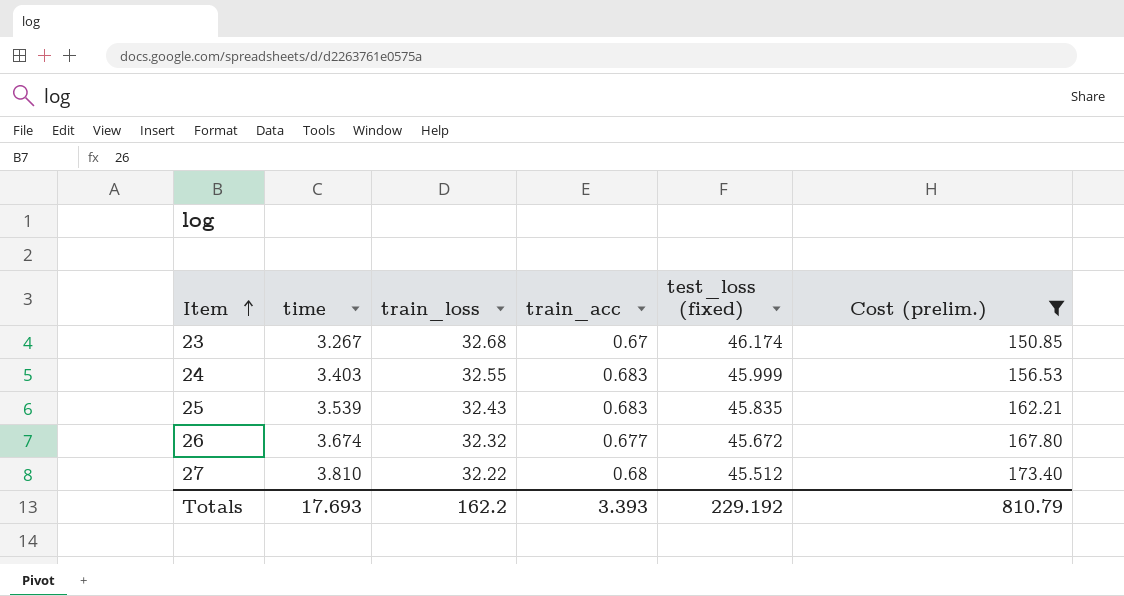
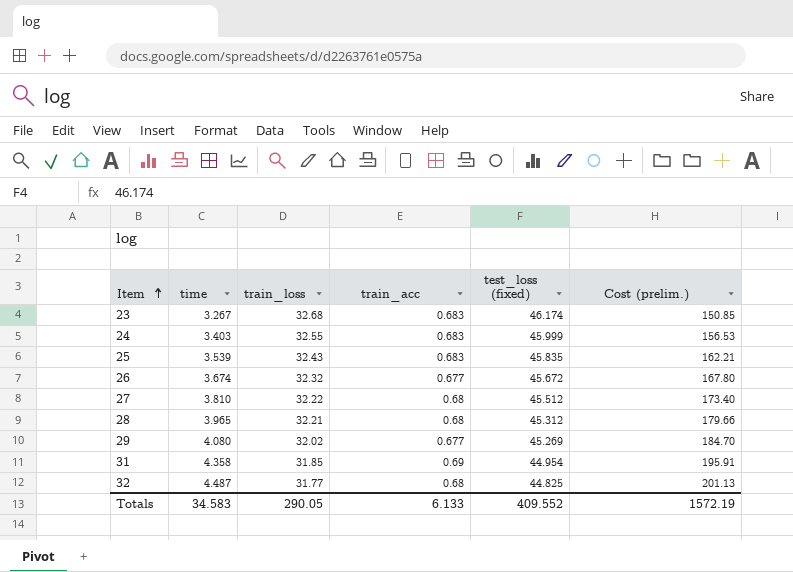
filter: Cost (prelim.) <= 173.40 -> none
23 | train_acc: 0.67 -> 0.683
Totals | time: 17.693 -> 34.583
Totals | train_loss: 162.2 -> 290.05
Totals | train_acc: 3.393 -> 6.133
Totals | test_loss (fixed): 229.192 -> 409.552
Totals | Cost (prelim.): 810.79 -> 1572.19

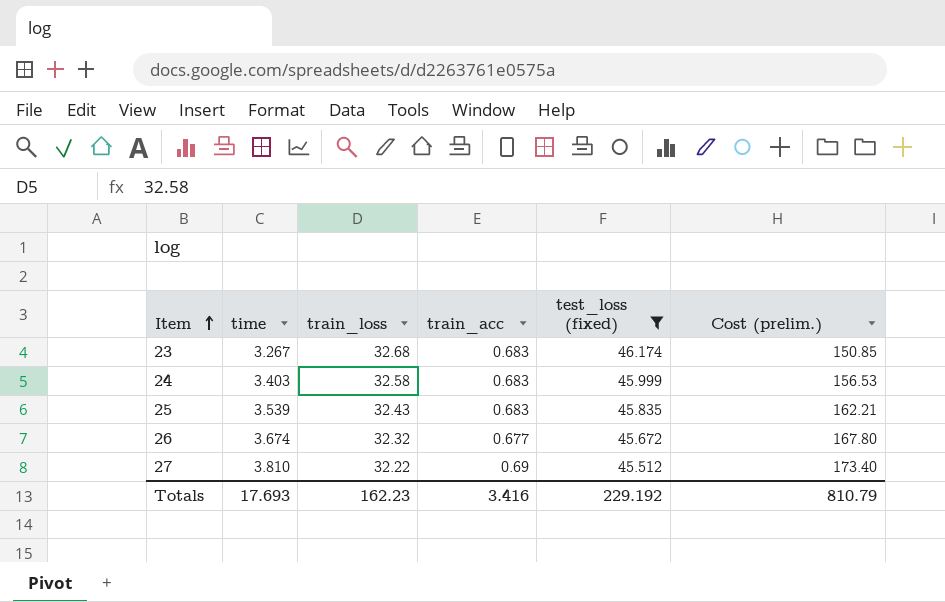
filter: none -> test_loss (fixed) >= 45.512
24 | train_loss: 32.55 -> 32.58
27 | train_acc: 0.68 -> 0.69
Totals | time: 34.583 -> 17.693
Totals | train_loss: 290.05 -> 162.23
Totals | train_acc: 6.133 -> 3.416
Totals | test_loss (fixed): 409.552 -> 229.192
Totals | Cost (prelim.): 1572.19 -> 810.79

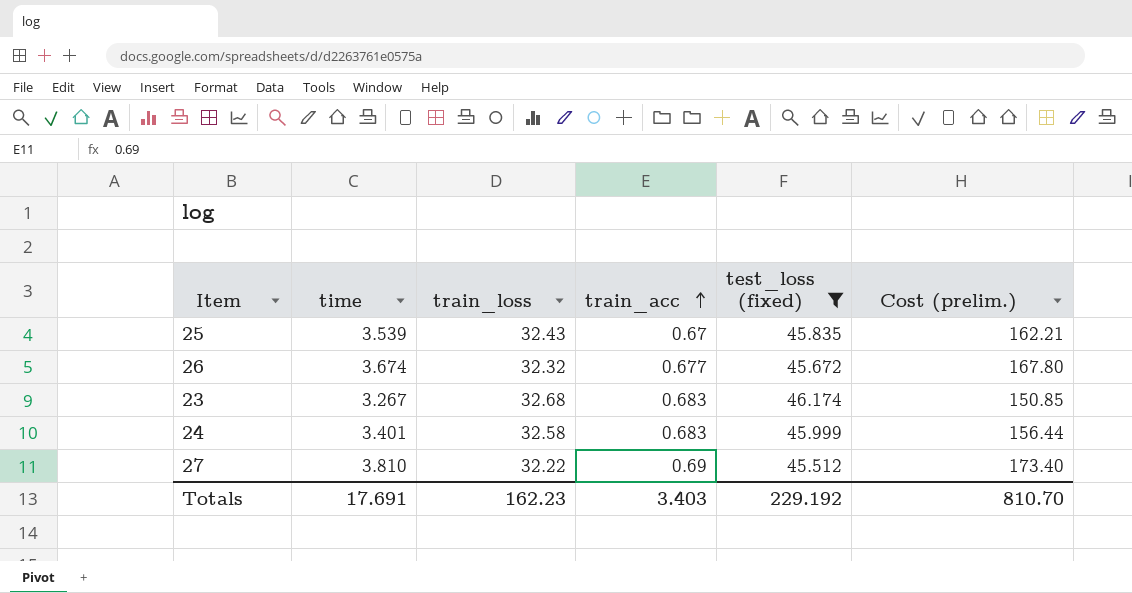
row order: Item ascending -> train_acc ascending
25 | train_acc: 0.683 -> 0.67
24 | time: 3.403 -> 3.401
24 | Cost (prelim.): 156.53 -> 156.44
Totals | time: 17.693 -> 17.691
Totals | train_acc: 3.416 -> 3.403
Totals | Cost (prelim.): 810.79 -> 810.70

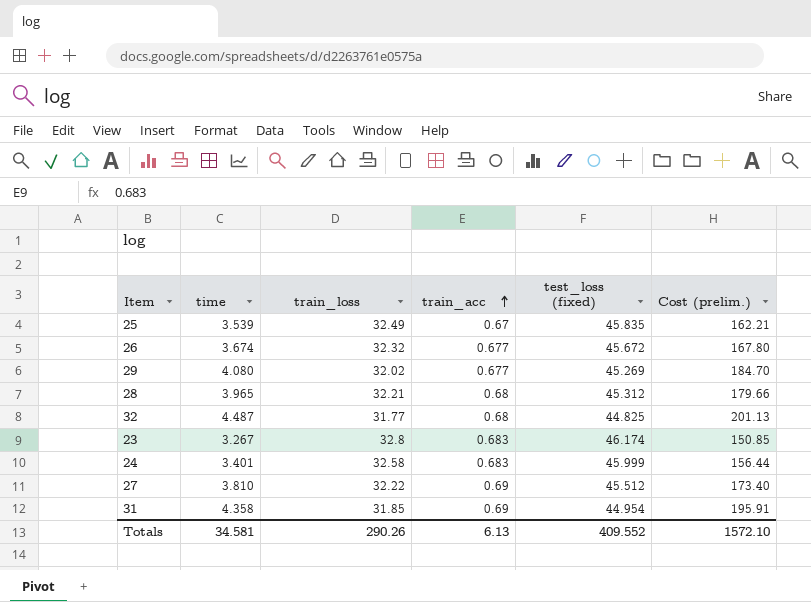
filter: test_loss (fixed) >= 45.512 -> none
25 | train_loss: 32.43 -> 32.49
23 | train_loss: 32.68 -> 32.8
Totals | time: 17.691 -> 34.581
Totals | train_loss: 162.23 -> 290.26
Totals | train_acc: 3.403 -> 6.13
Totals | test_loss (fixed): 229.192 -> 409.552
Totals | Cost (prelim.): 810.70 -> 1572.10

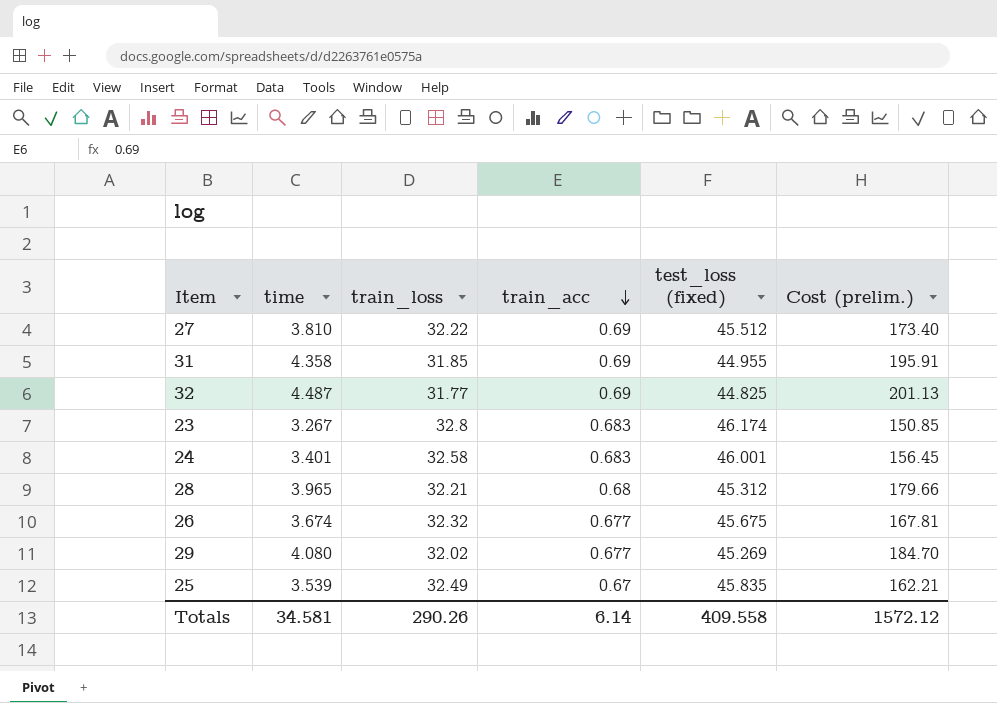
row order: train_acc ascending -> train_acc descending
31 | test_loss (fixed): 44.954 -> 44.955
32 | train_acc: 0.68 -> 0.69
24 | test_loss (fixed): 45.999 -> 46.001
24 | Cost (prelim.): 156.44 -> 156.45
26 | test_loss (fixed): 45.672 -> 45.675
26 | Cost (prelim.): 167.80 -> 167.81
Totals | train_acc: 6.13 -> 6.14
Totals | test_loss (fixed): 409.552 -> 409.558
Totals | Cost (prelim.): 1572.10 -> 1572.12

